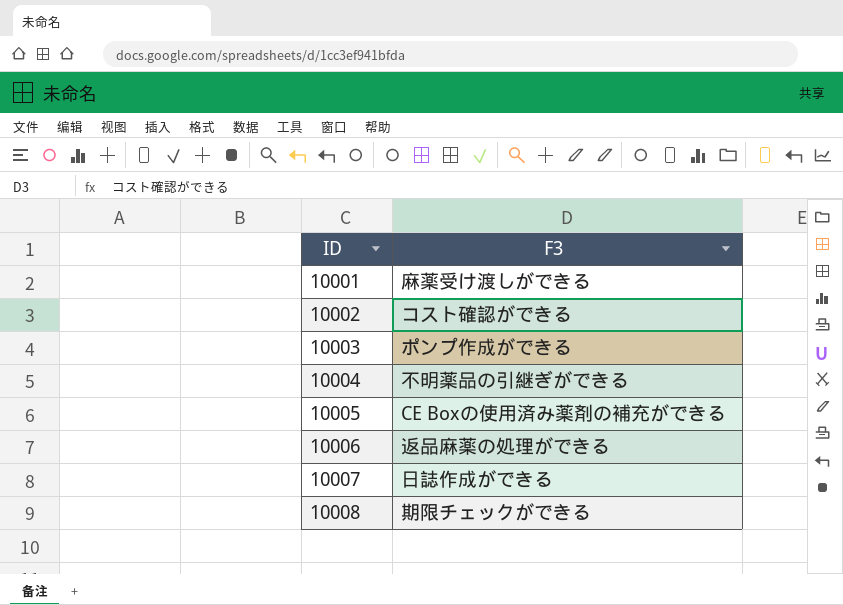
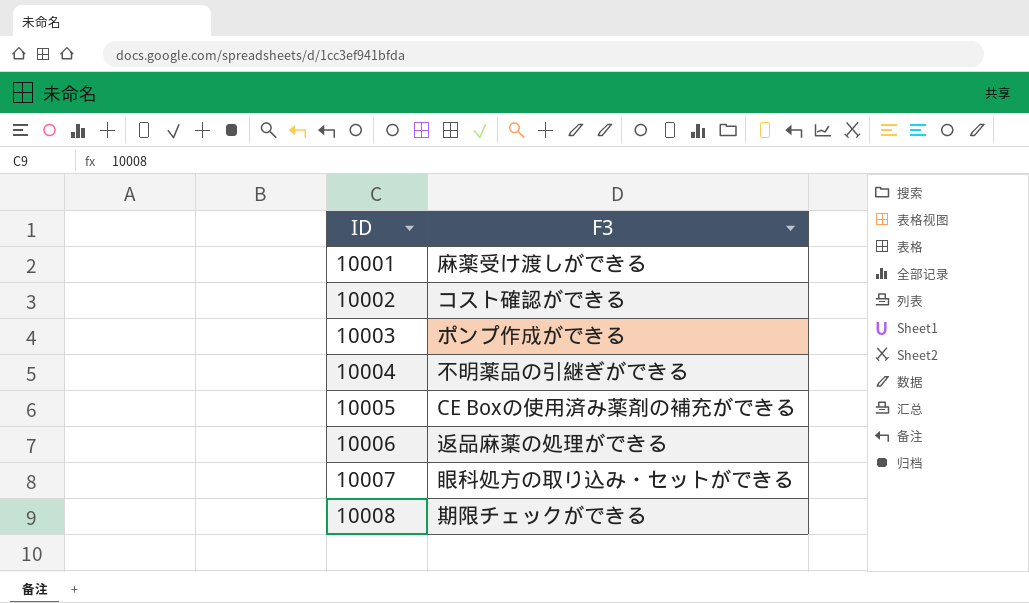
10007 | F3: 日誌作成ができる -> 眼科処方の取り込み・セットができる

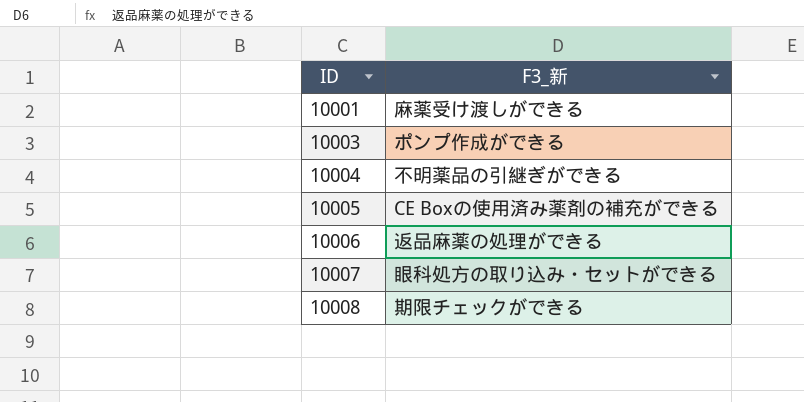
column name: F3 -> F3_新
row 10002: コスト確認ができる -> none

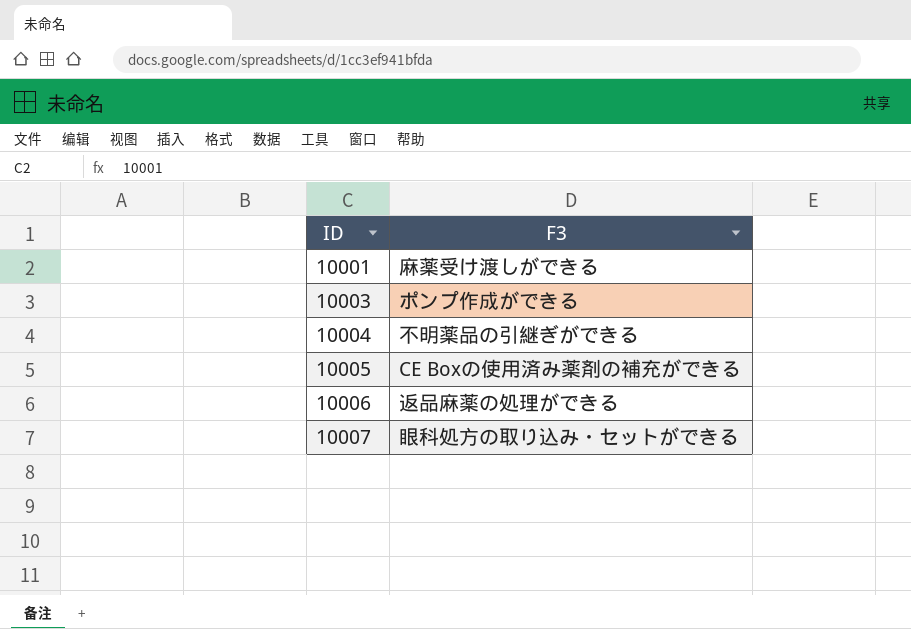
column name: F3_新 -> F3
row 10008: 期限チェックができる -> none

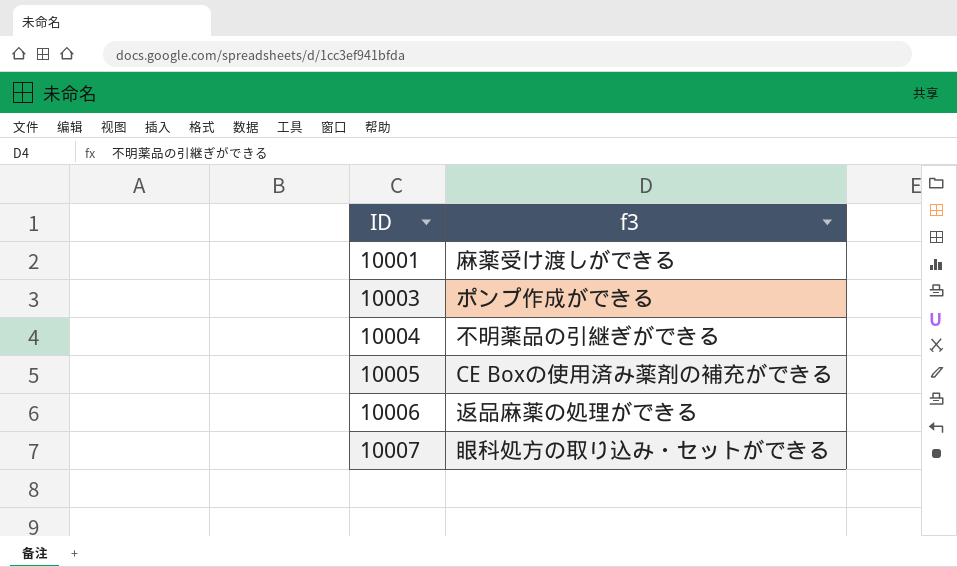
column name: F3 -> f3

